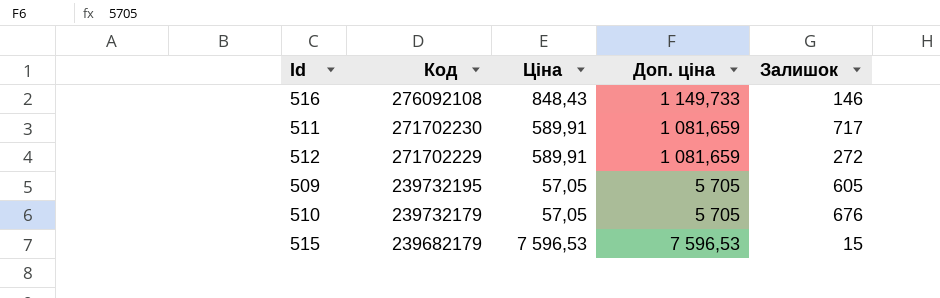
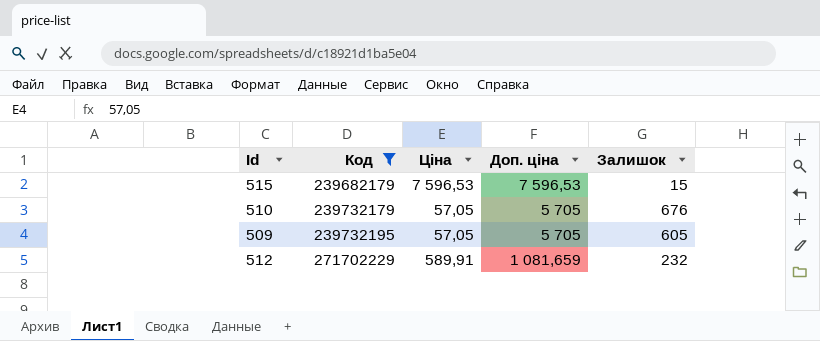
filter: none -> Код <= 271702229
row order: Код descending -> Код ascending
512 | Залишок: 272 -> 232

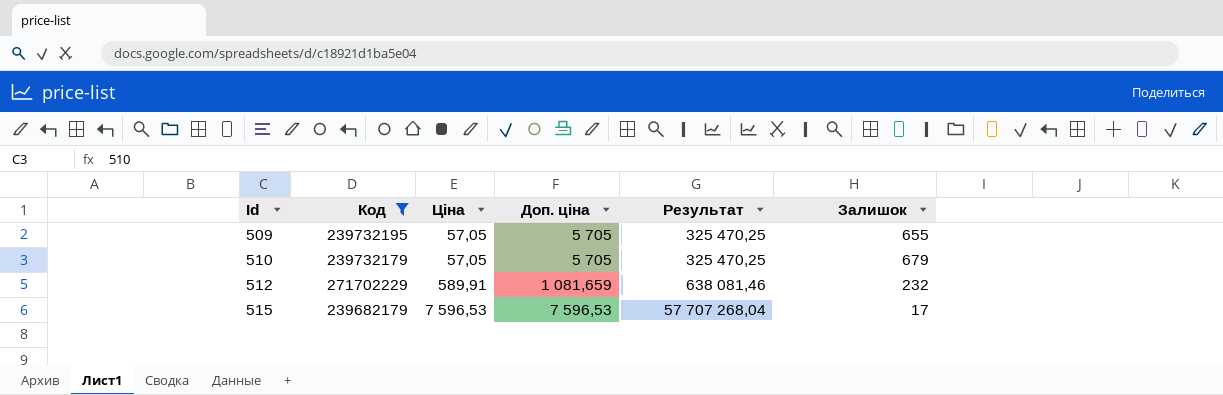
row order: Код ascending -> Id ascending
column Результат | formula: none -> [Ціна] * [Доп. ціна]
509 | Залишок: 605 -> 655
510 | Залишок: 676 -> 679
515 | Залишок: 15 -> 17

